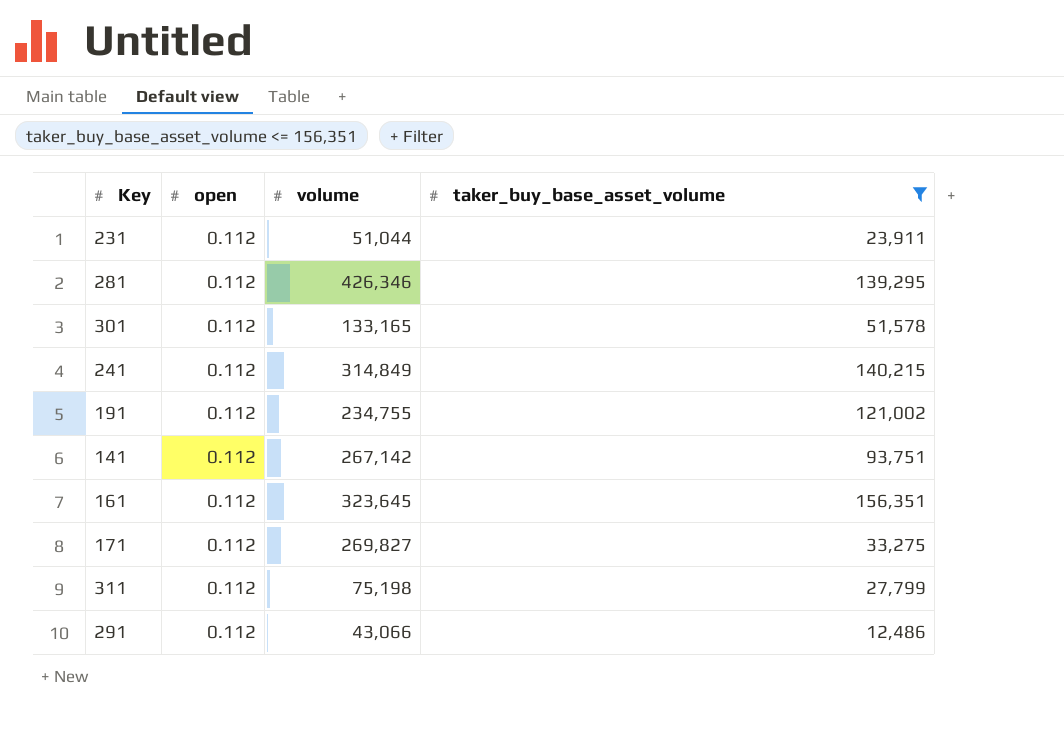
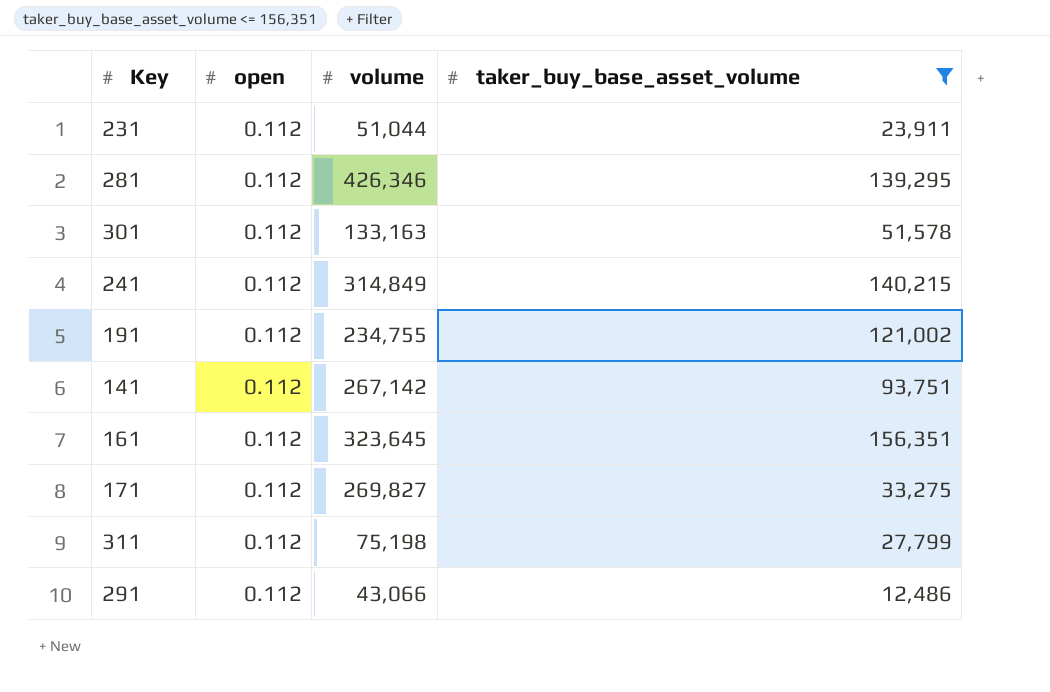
301 | volume: 133,165 -> 133,163

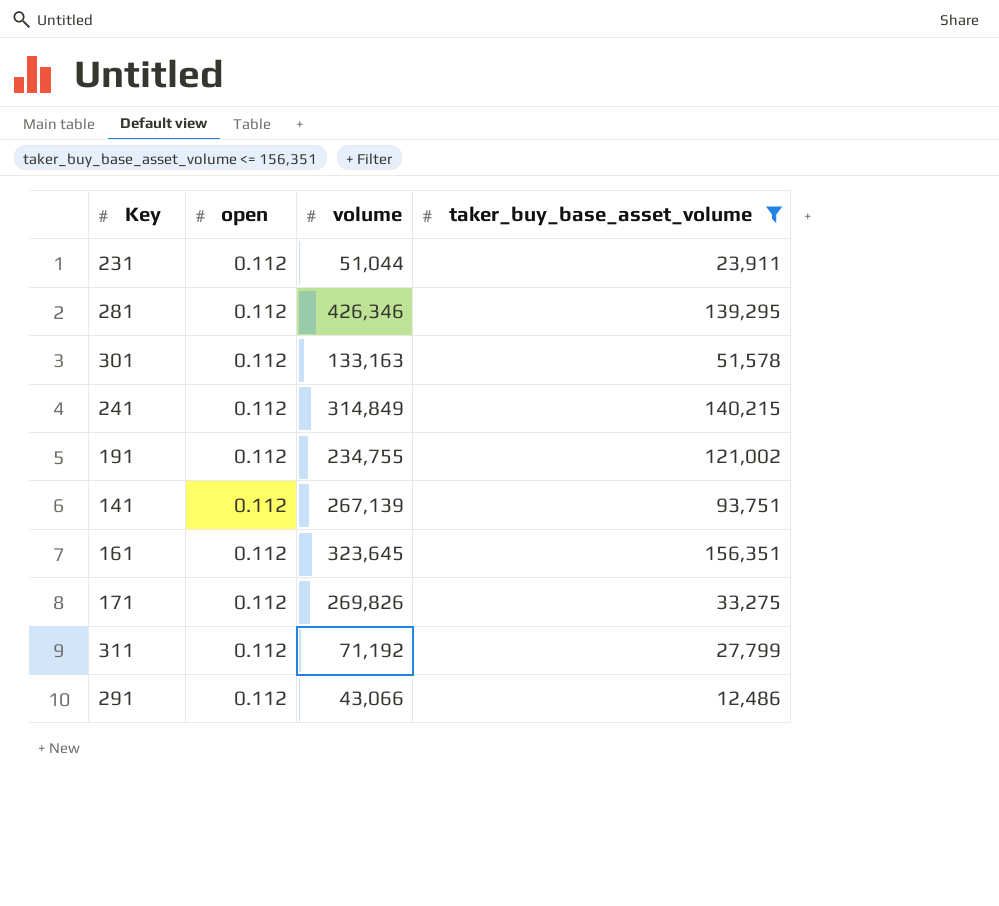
141 | volume: 267,142 -> 267,139
171 | volume: 269,827 -> 269,826
311 | volume: 75,198 -> 71,192

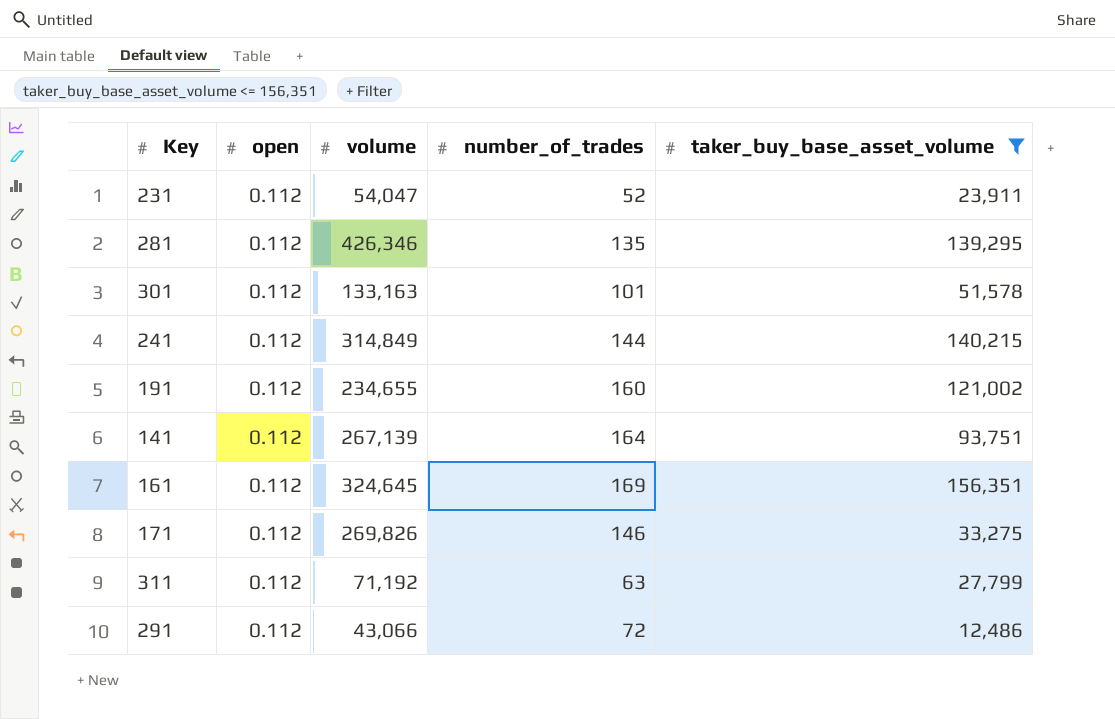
column number_of_trades | position: none -> 4
231 | volume: 51,044 -> 54,047
191 | volume: 234,755 -> 234,655
161 | volume: 323,645 -> 324,645

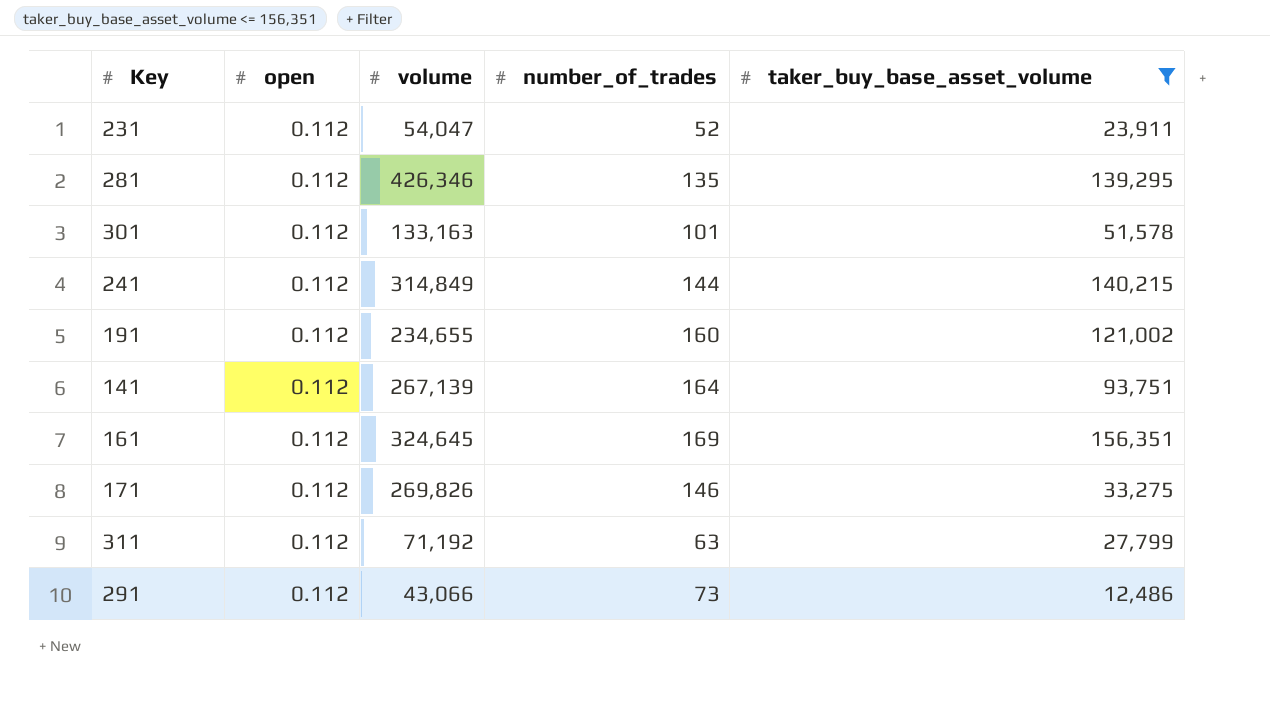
291 | number_of_trades: 72 -> 73

